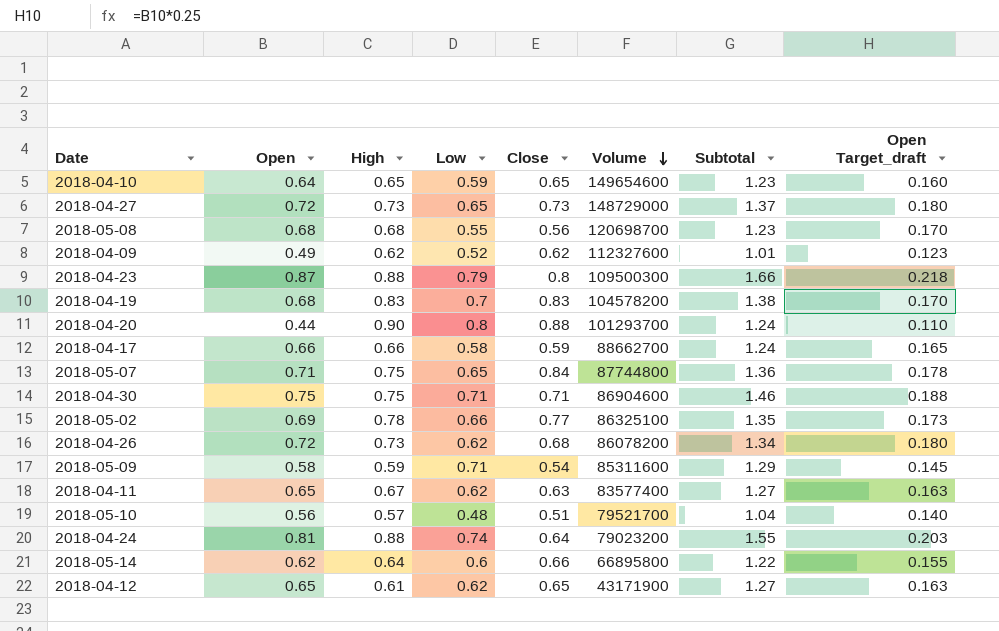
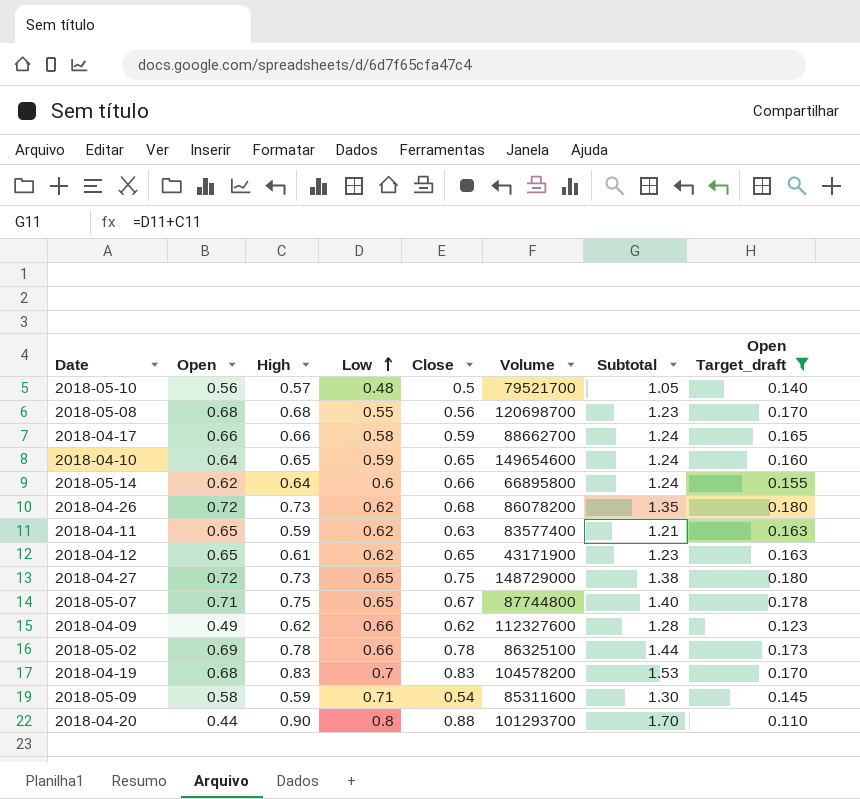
filter: none -> Open Target_draft <= 0.180
row order: Volume descending -> Low ascending
column Subtotal | formula: [Open] + [Low] -> [High] + [Low]
2018-05-10 | Close: 0.51 -> 0.5
2018-04-11 | High: 0.67 -> 0.59
2018-04-27 | Close: 0.73 -> 0.75
2018-05-07 | Close: 0.84 -> 0.67
2018-04-09 | Low: 0.52 -> 0.66
2018-05-02 | Close: 0.77 -> 0.78

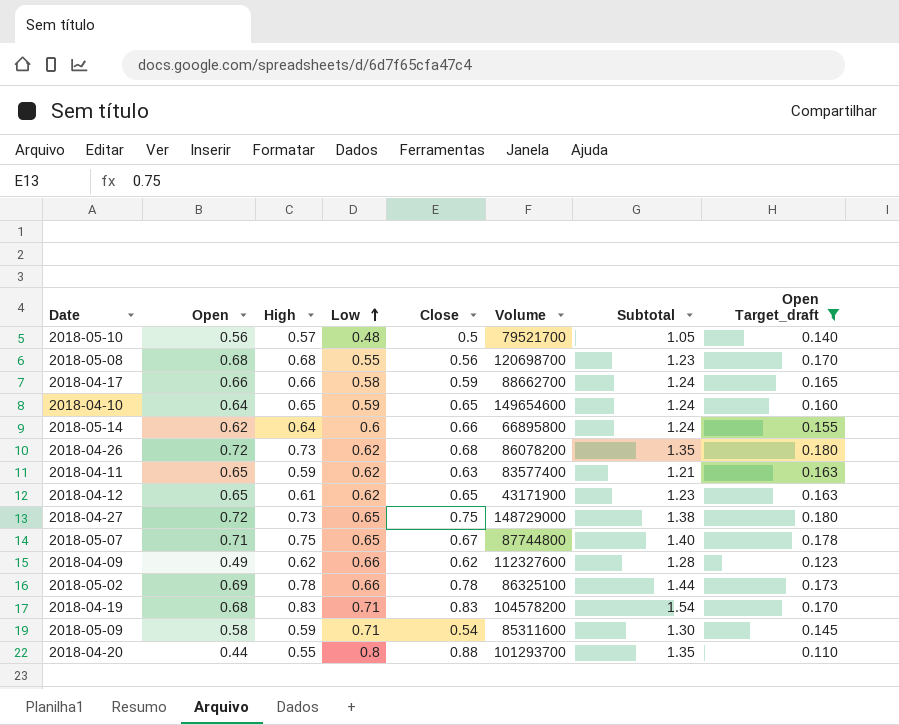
2018-04-19 | Low: 0.7 -> 0.71
2018-04-19 | Subtotal: 1.53 -> 1.54
2018-04-20 | High: 0.90 -> 0.55
2018-04-20 | Subtotal: 1.70 -> 1.35

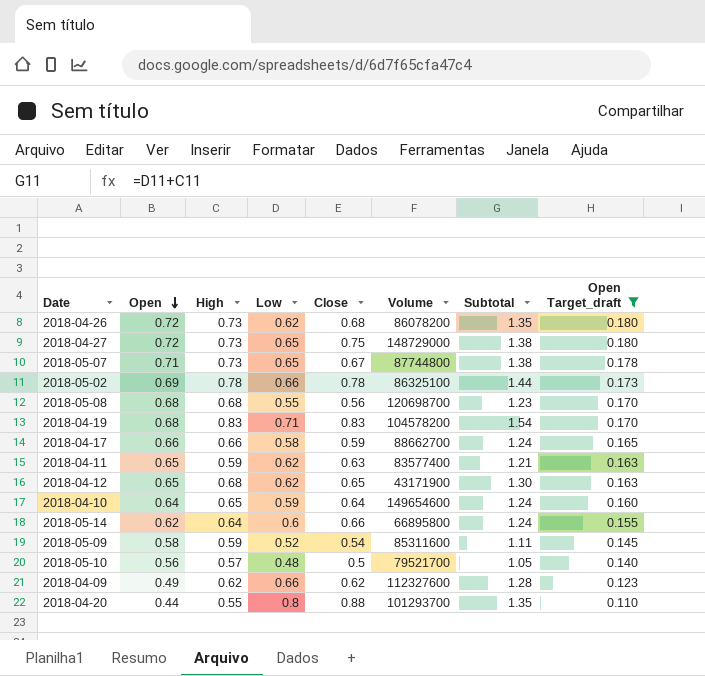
row order: Low ascending -> Open descending
2018-05-07 | High: 0.75 -> 0.73
2018-05-07 | Subtotal: 1.40 -> 1.38
2018-04-12 | High: 0.61 -> 0.68
2018-04-12 | Subtotal: 1.23 -> 1.30
2018-04-10 | Close: 0.65 -> 0.64
2018-05-09 | Low: 0.71 -> 0.52
2018-05-09 | Subtotal: 1.30 -> 1.11

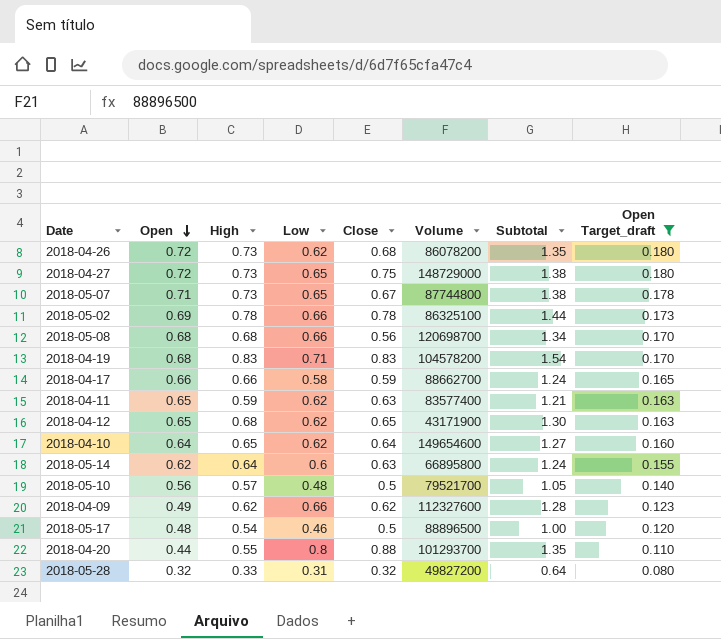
row 2018-05-09: 0.58 | 0.59 | 0.52 | 0.54 | 85311600 | 1.11 | 0.145 -> none
2018-05-08 | Low: 0.55 -> 0.66
2018-05-08 | Subtotal: 1.23 -> 1.34
2018-04-10 | Low: 0.59 -> 0.62
2018-04-10 | Subtotal: 1.24 -> 1.27
2018-05-14 | Close: 0.66 -> 0.63
row 2018-05-17: none -> 0.48 | 0.54 | 0.46 | 0.5 | 88896500 | 1.00 | 0.120
row 2018-05-28: none -> 0.32 | 0.33 | 0.31 | 0.32 | 49827200 | 0.64 | 0.080

